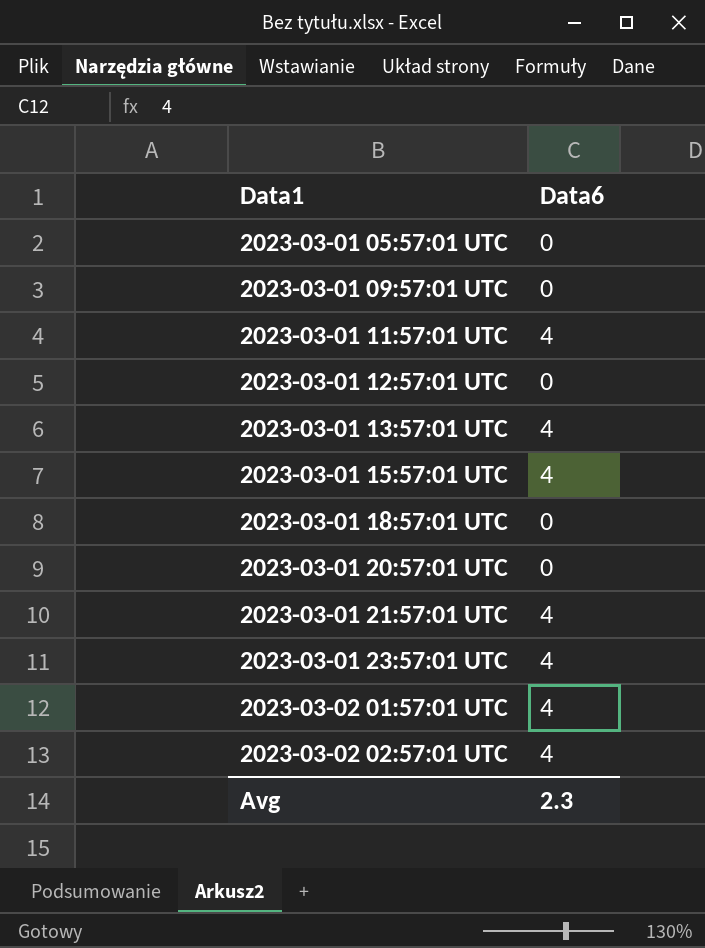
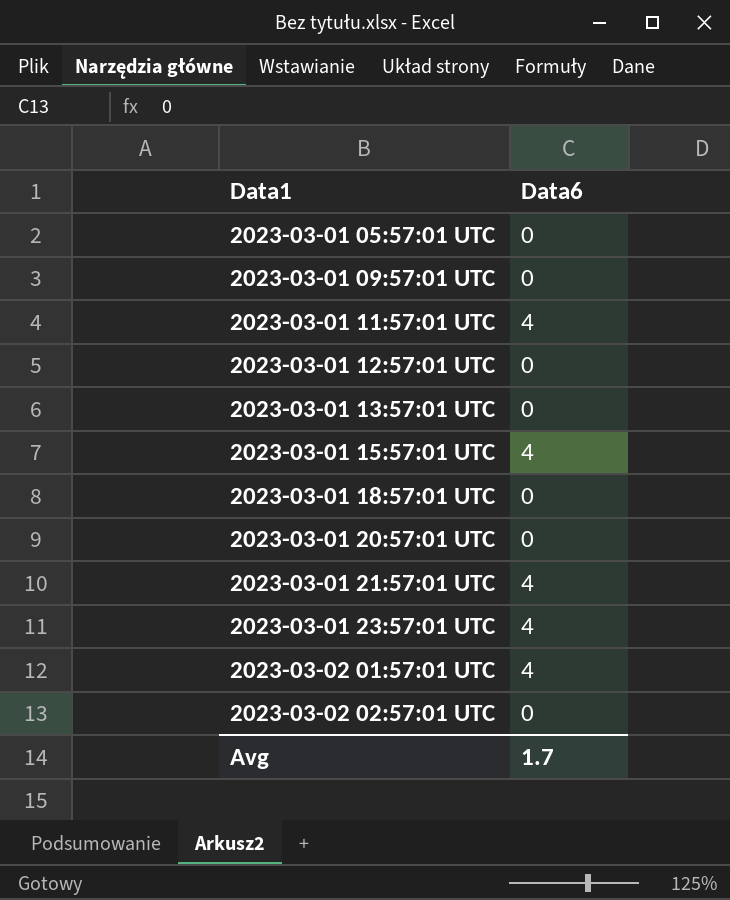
2023-03-01 13:57:01 UTC | Data6: 4 -> 0
2023-03-02 02:57:01 UTC | Data6: 4 -> 0
Avg | Data6: 2.3 -> 1.7

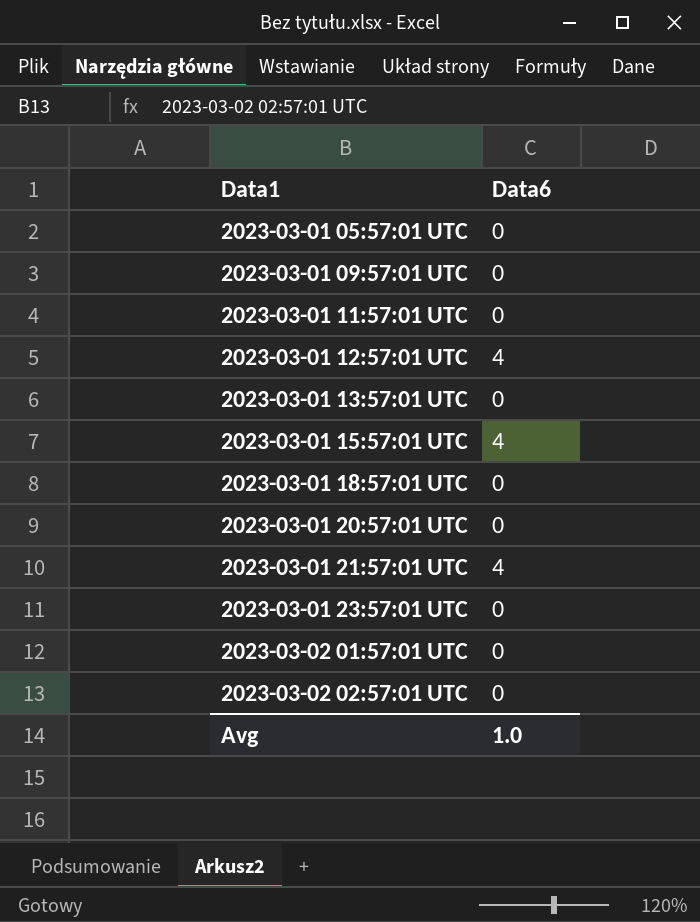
2023-03-01 11:57:01 UTC | Data6: 4 -> 0
2023-03-01 12:57:01 UTC | Data6: 0 -> 4
2023-03-01 23:57:01 UTC | Data6: 4 -> 0
2023-03-02 01:57:01 UTC | Data6: 4 -> 0
Avg | Data6: 1.7 -> 1.0

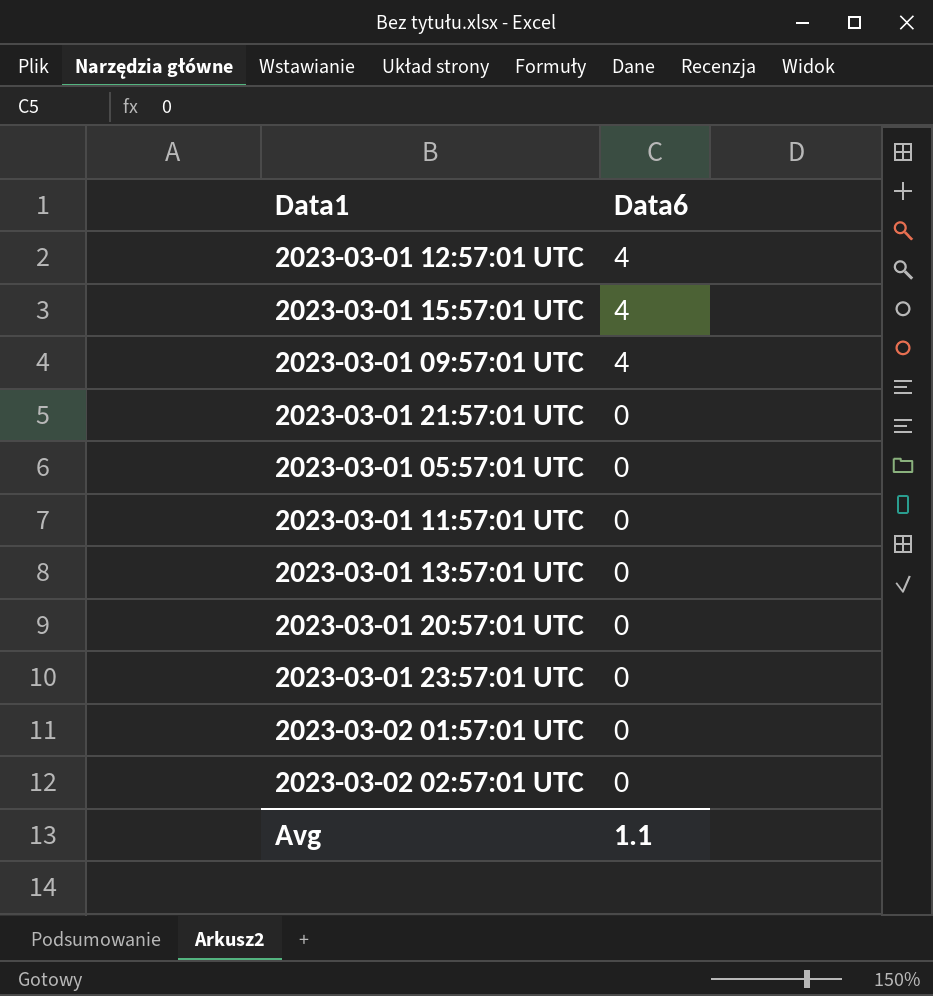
row order: Data1 ascending -> Data6 descending
row 2023-03-01 18:57:01 UTC: 0 -> none
2023-03-01 09:57:01 UTC | Data6: 0 -> 4
2023-03-01 21:57:01 UTC | Data6: 4 -> 0
Avg | Data6: 1.0 -> 1.1

